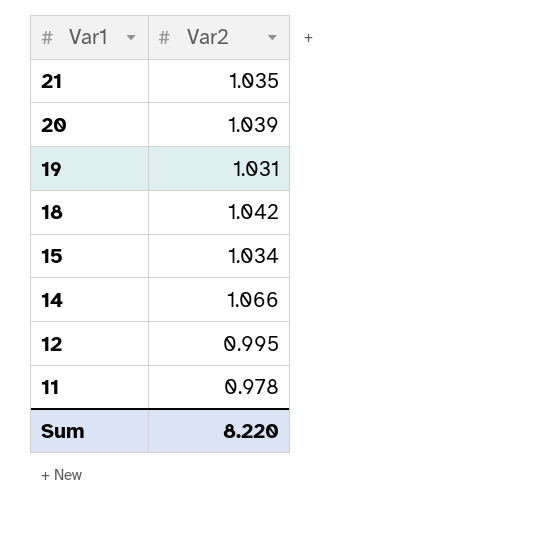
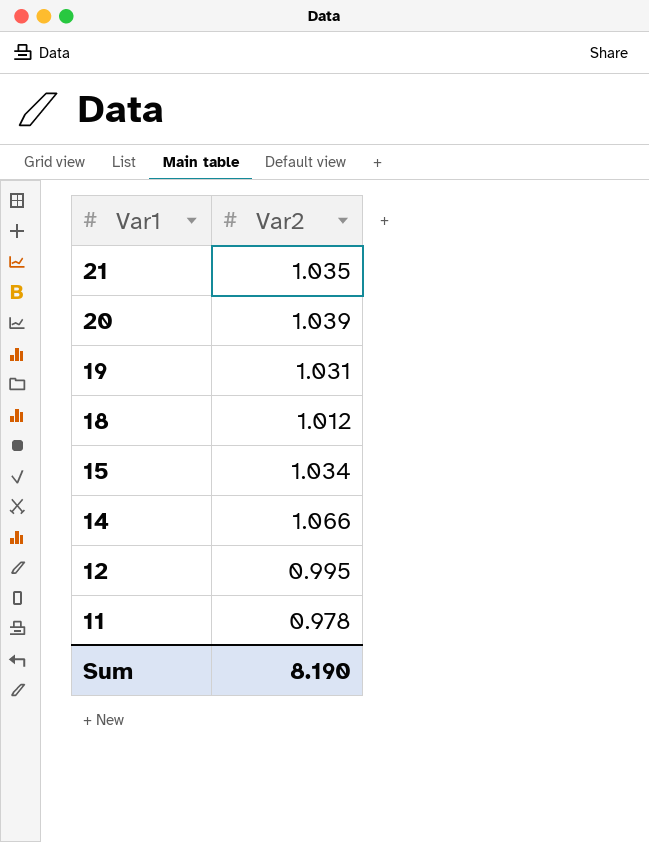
18 | Var2: 1.042 -> 1.012
Sum | Var2: 8.220 -> 8.190

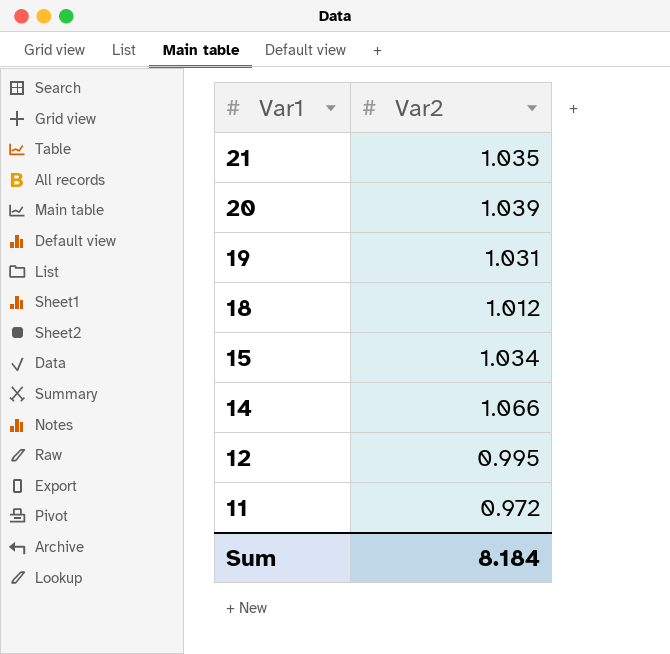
11 | Var2: 0.978 -> 0.972
Sum | Var2: 8.190 -> 8.184

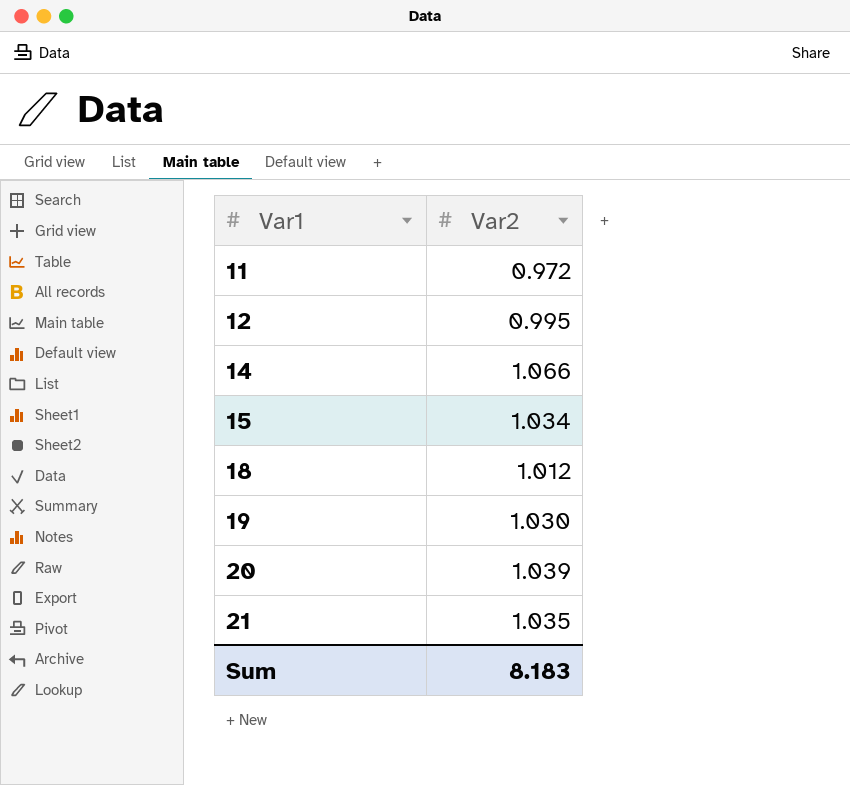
row order: Var1 descending -> Var1 ascending
19 | Var2: 1.031 -> 1.030
Sum | Var2: 8.184 -> 8.183

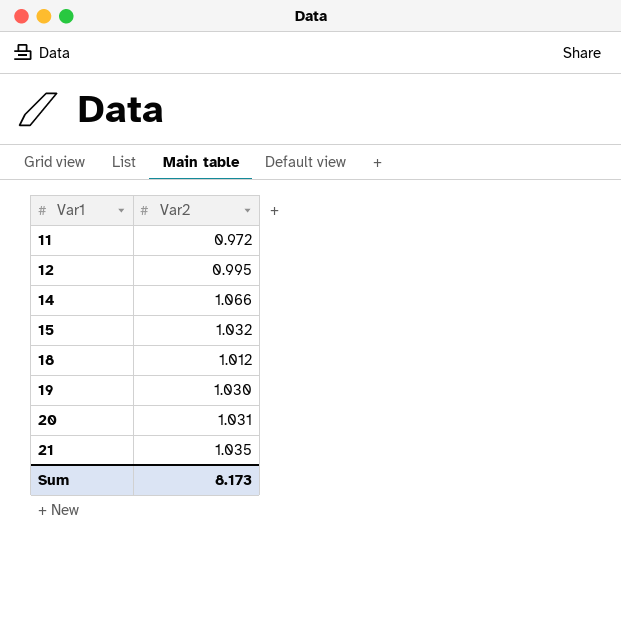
15 | Var2: 1.034 -> 1.032
20 | Var2: 1.039 -> 1.031
Sum | Var2: 8.183 -> 8.173

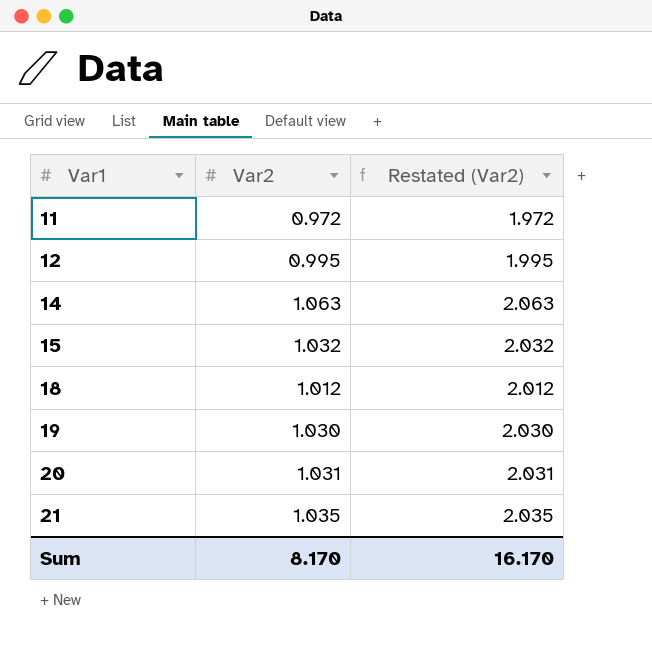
column Restated (Var2) | formula: none -> [Var2] + 1
14 | Var2: 1.066 -> 1.063
Sum | Var2: 8.173 -> 8.170

